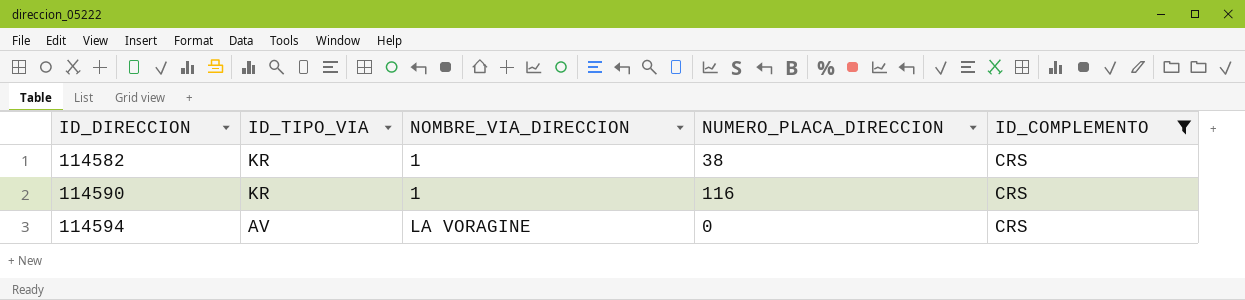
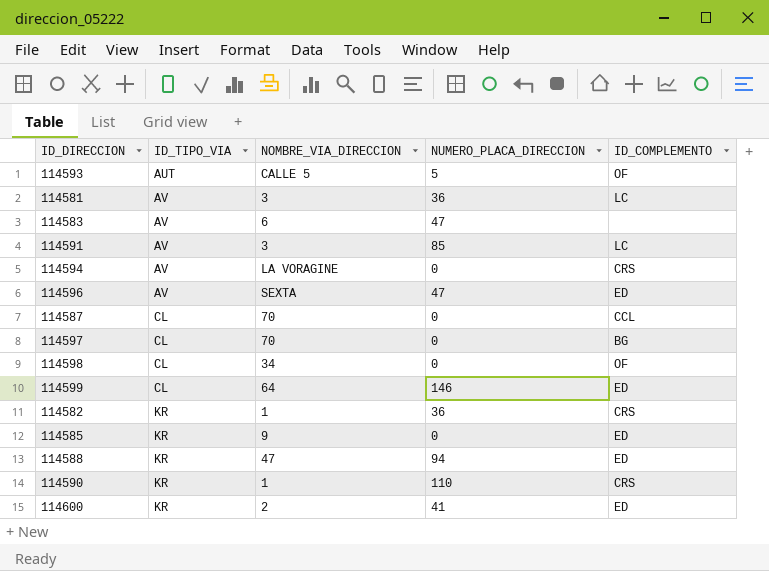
filter: ID_COMPLEMENTO = CRS -> none
row order: ID_DIRECCION ascending -> ID_TIPO_VIA ascending
114582 | NUMERO_PLACA_DIRECCION: 38 -> 36
114590 | NUMERO_PLACA_DIRECCION: 116 -> 110

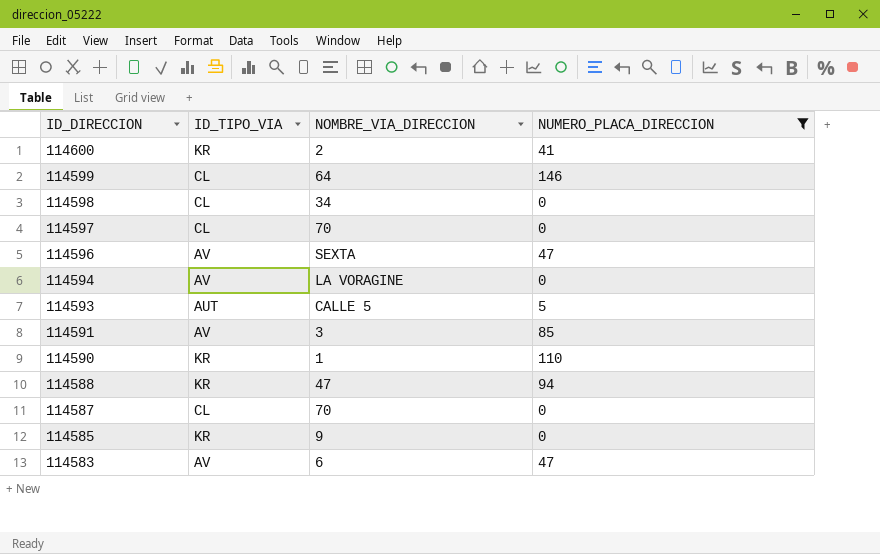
filter: none -> NUMERO_PLACA_DIRECCION != 36
row order: ID_TIPO_VIA ascending -> ID_DIRECCION descending
column ID_COMPLEMENTO | position: 5 -> none

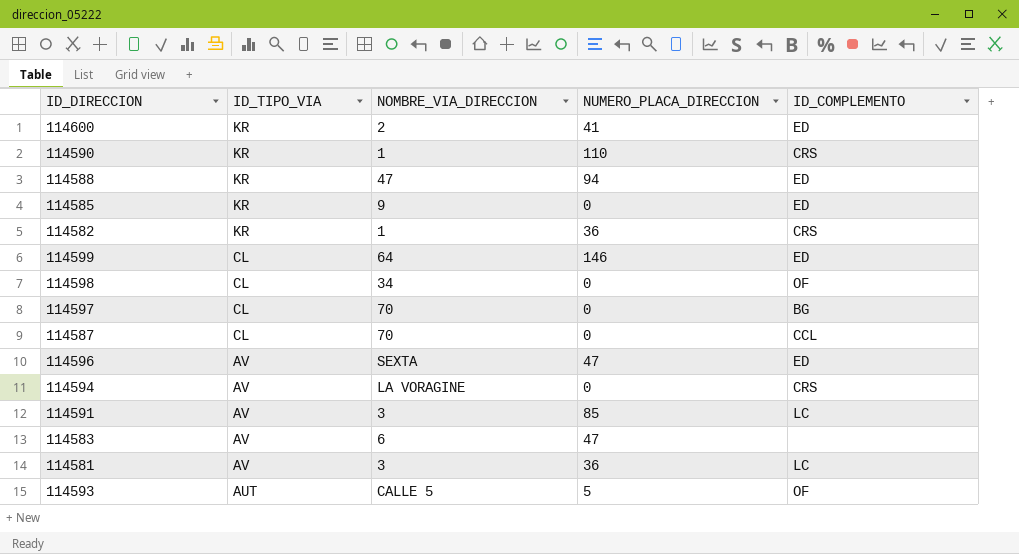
filter: NUMERO_PLACA_DIRECCION != 36 -> none
row order: ID_DIRECCION descending -> ID_TIPO_VIA descending
column ID_COMPLEMENTO | position: none -> 5

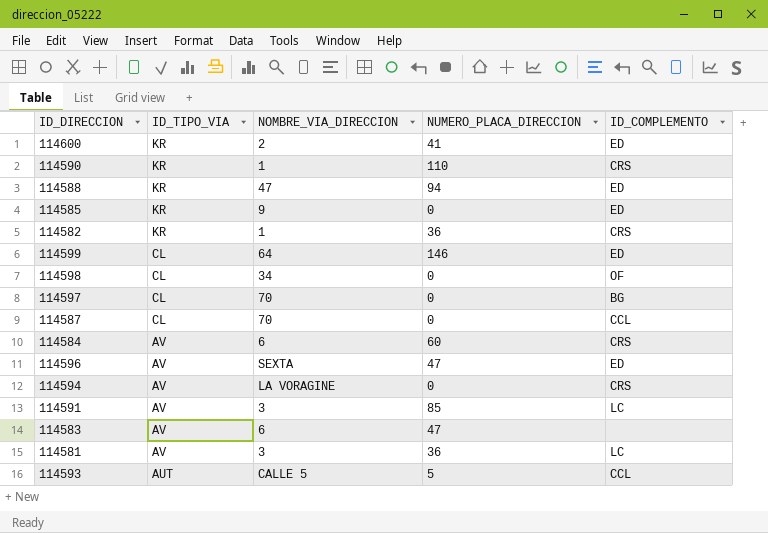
row 114584: none -> AV | 6 | 60 | CRS
114593 | ID_COMPLEMENTO: OF -> CCL

